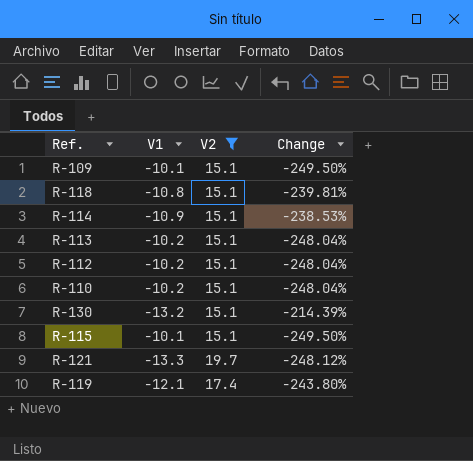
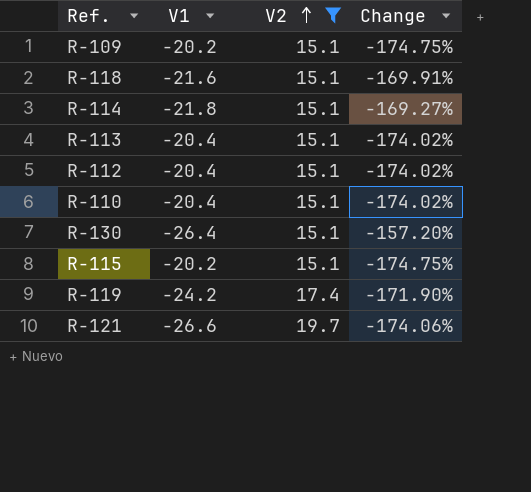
row order: none -> V2 ascending
R-109 | V1: -10.1 -> -20.2
R-109 | Change: -249.50% -> -174.75%
R-118 | V1: -10.8 -> -21.6
R-118 | Change: -239.81% -> -169.91%
R-114 | V1: -10.9 -> -21.8
R-114 | Change: -238.53% -> -169.27%
R-113 | V1: -10.2 -> -20.4
R-113 | Change: -248.04% -> -174.02%
R-112 | V1: -10.2 -> -20.4
R-112 | Change: -248.04% -> -174.02%
R-110 | V1: -10.2 -> -20.4
R-110 | Change: -248.04% -> -174.02%
R-130 | V1: -13.2 -> -26.4
R-130 | Change: -214.39% -> -157.20%
R-115 | V1: -10.1 -> -20.2
R-115 | Change: -249.50% -> -174.75%
R-119 | V1: -12.1 -> -24.2
R-119 | Change: -243.80% -> -171.90%
R-121 | V1: -13.3 -> -26.6
R-121 | Change: -248.12% -> -174.06%

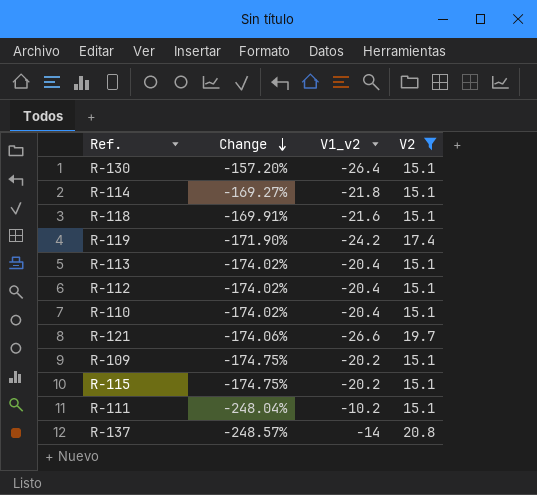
row order: V2 ascending -> Change descending
column Change | position: 4 -> 2
column name: V1 -> V1_v2
row R-111: none -> -248.04% | -10.2 | 15.1
row R-137: none -> -248.57% | -14 | 20.8

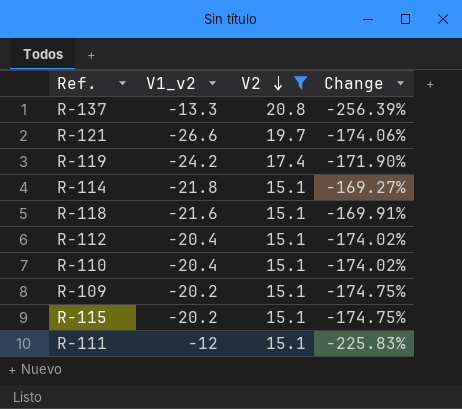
row order: Change descending -> V2 descending
column Change | position: 2 -> 4
row R-130: -157.20% | -26.4 | 15.1 -> none
row R-113: -174.02% | -20.4 | 15.1 -> none
R-137 | V1_v2: -14 -> -13.3
R-137 | Change: -248.57% -> -256.39%
R-111 | V1_v2: -10.2 -> -12
R-111 | Change: -248.04% -> -225.83%

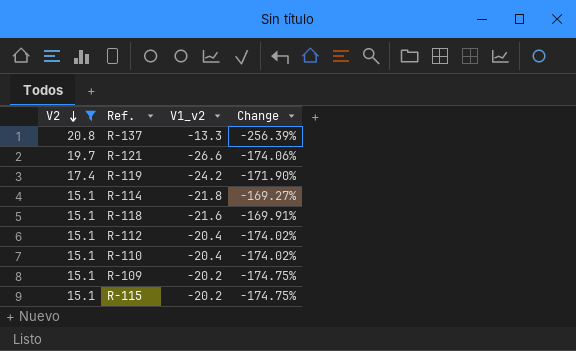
column V2 | position: 3 -> 1
row R-111: -12 | 15.1 | -225.83% -> none

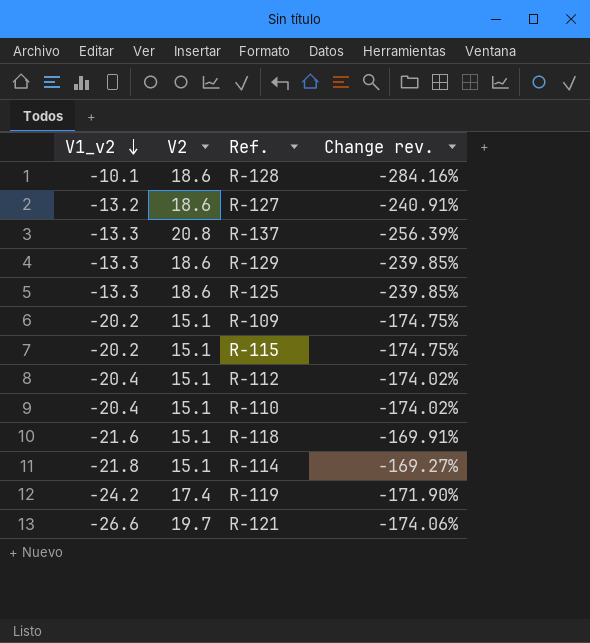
filter: V2 != 18.6 -> none
row order: V2 descending -> V1_v2 descending
column V1_v2 | position: 3 -> 1
column name: Change -> Change rev.

